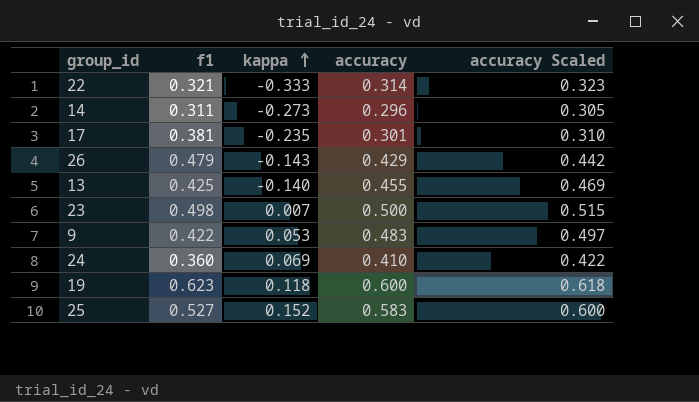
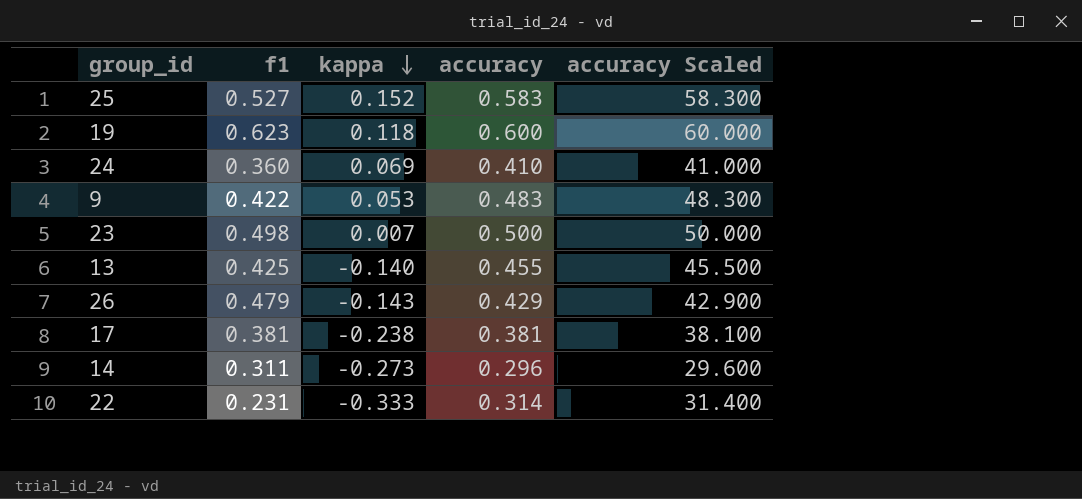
row order: kappa ascending -> kappa descending
column accuracy Scaled | formula: [accuracy] * 1.03 -> [accuracy] * 100
17 | kappa: -0.235 -> -0.238
17 | accuracy: 0.301 -> 0.381
22 | f1: 0.321 -> 0.231

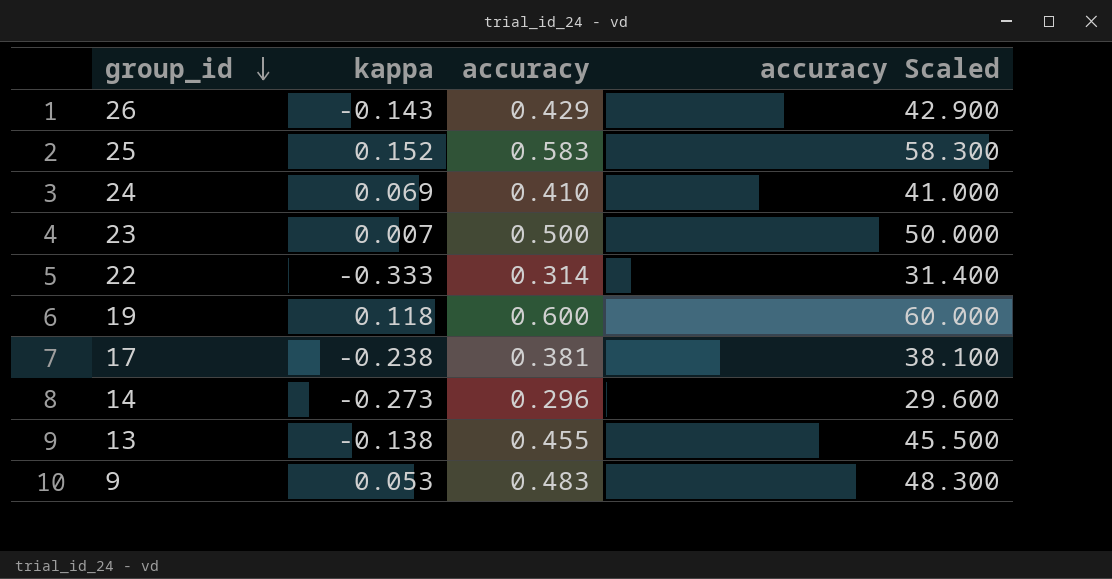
row order: kappa descending -> group_id descending
column f1 | position: 2 -> none
13 | kappa: -0.140 -> -0.138

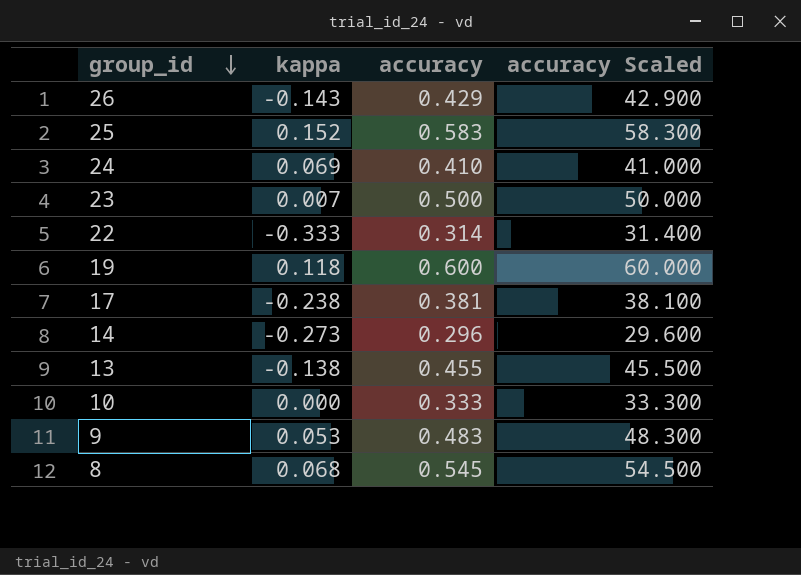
row 10: none -> 0.000 | 0.333 | 33.300
row 8: none -> 0.068 | 0.545 | 54.500

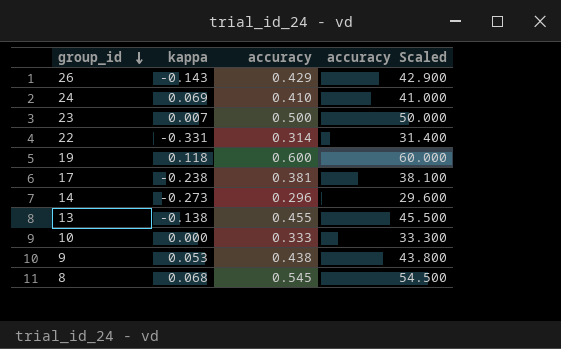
row 25: 0.152 | 0.583 | 58.300 -> none
22 | kappa: -0.333 -> -0.331
9 | accuracy: 0.483 -> 0.438
9 | accuracy Scaled: 48.300 -> 43.800

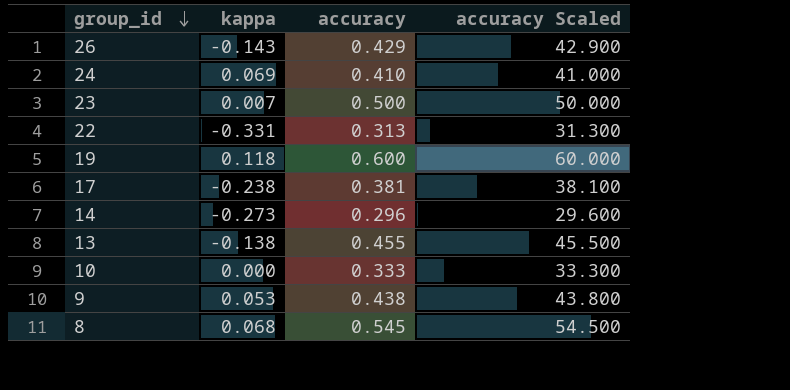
22 | accuracy: 0.314 -> 0.313
22 | accuracy Scaled: 31.400 -> 31.300

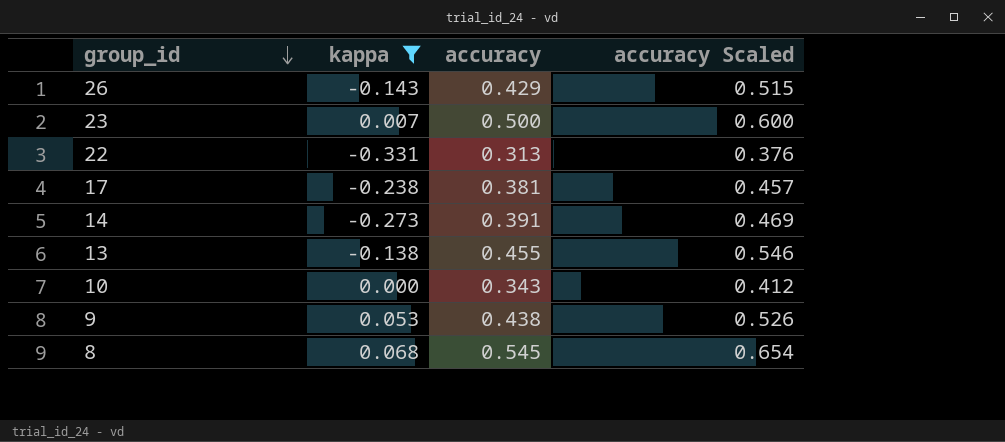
filter: none -> kappa <= 0.068
column accuracy Scaled | formula: [accuracy] * 100 -> [accuracy] * 1.2
14 | accuracy: 0.296 -> 0.391
10 | accuracy: 0.333 -> 0.343

